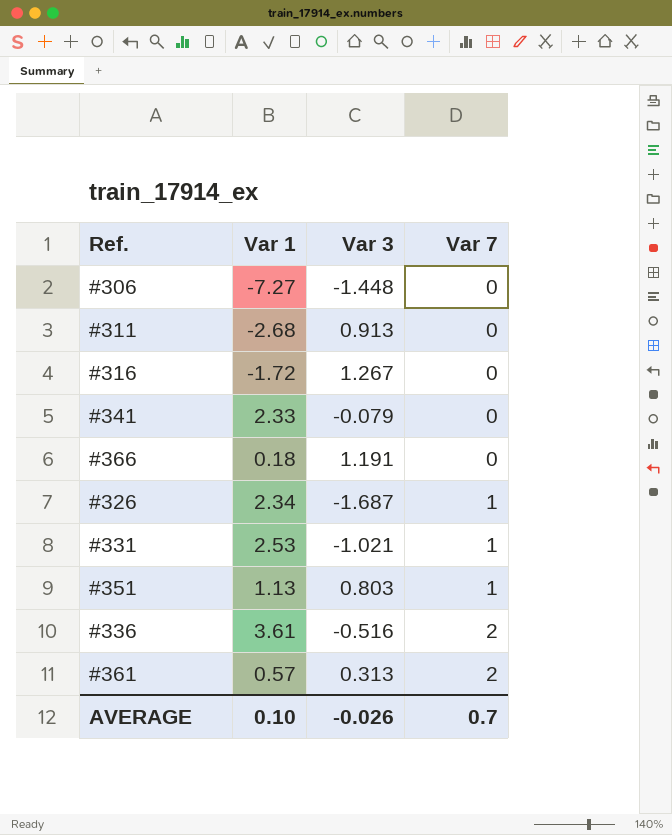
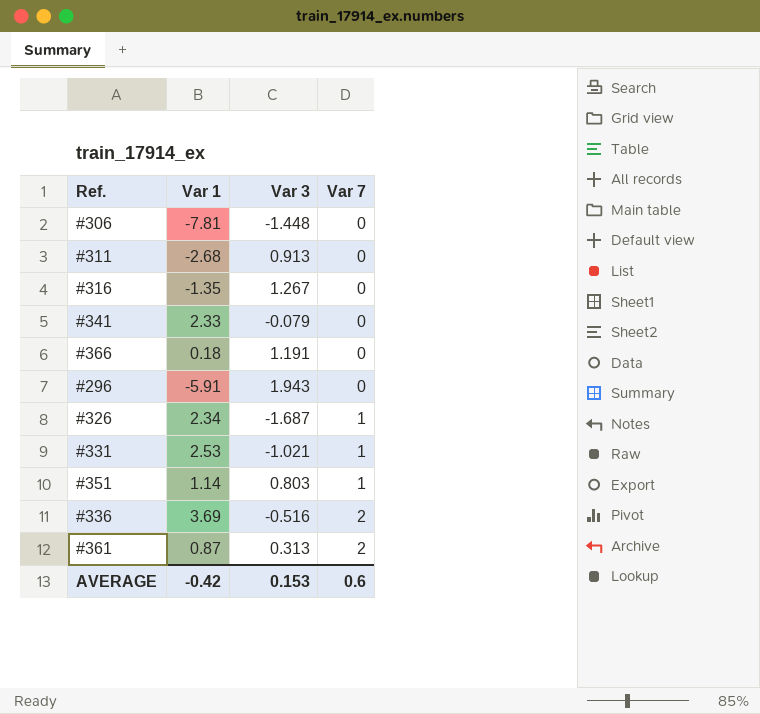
#306 | Var 1: -7.27 -> -7.81
#316 | Var 1: -1.72 -> -1.35
row #296: none -> -5.91 | 1.943 | 0
#351 | Var 1: 1.13 -> 1.14
#336 | Var 1: 3.61 -> 3.69
#361 | Var 1: 0.57 -> 0.87
AVERAGE | Var 1: 0.10 -> -0.42
AVERAGE | Var 3: -0.026 -> 0.153
AVERAGE | Var 7: 0.7 -> 0.6

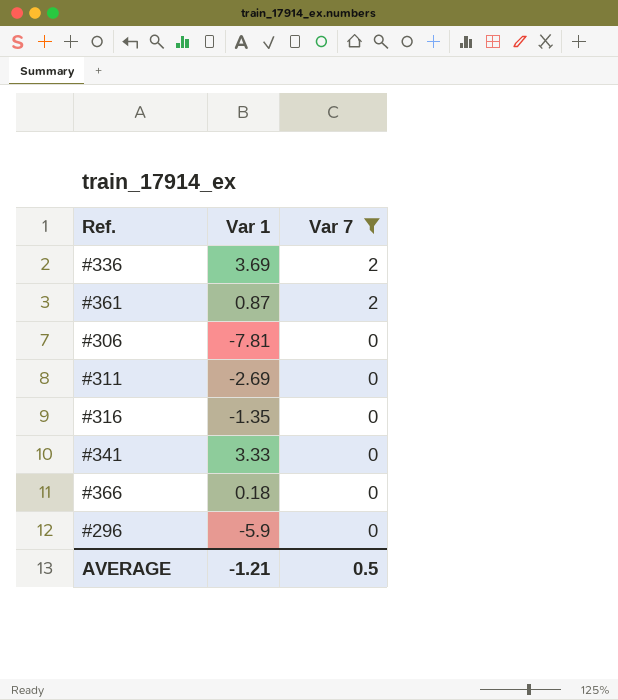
filter: none -> Var 7 != 1
row order: Var 7 ascending -> Var 7 descending
column Var 3 | position: 3 -> none
#311 | Var 1: -2.68 -> -2.69
#341 | Var 1: 2.33 -> 3.33
#296 | Var 1: -5.91 -> -5.9
AVERAGE | Var 1: -0.42 -> -1.21
AVERAGE | Var 7: 0.6 -> 0.5

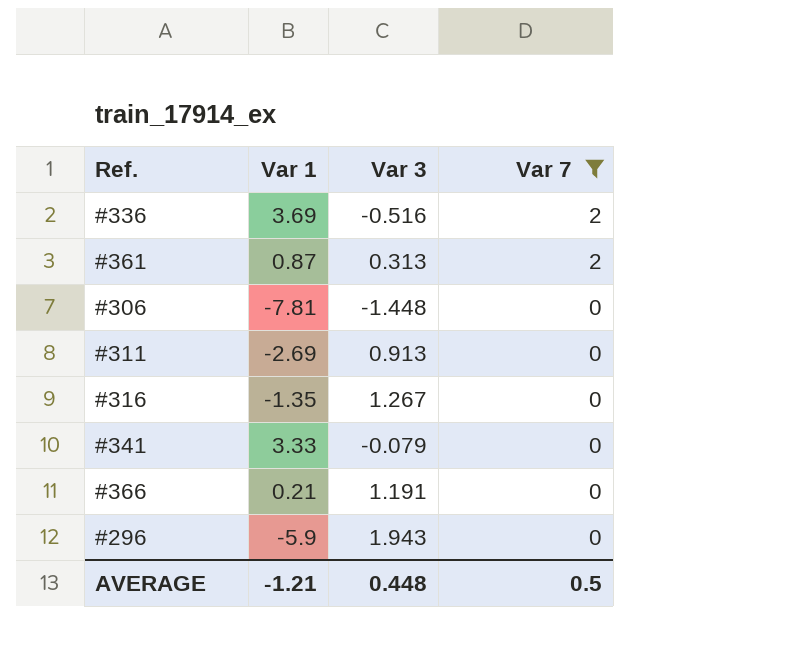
column Var 3 | position: none -> 3
#366 | Var 1: 0.18 -> 0.21

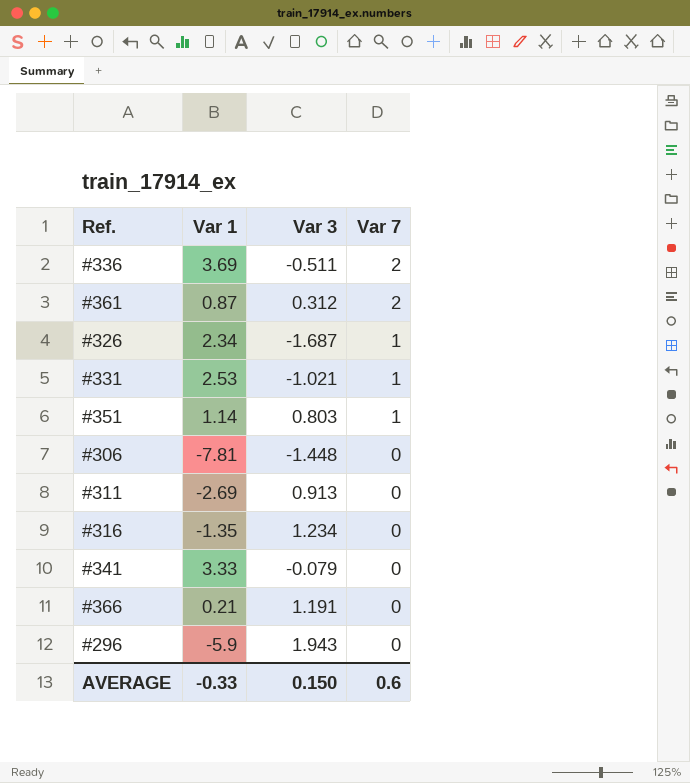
filter: Var 7 != 1 -> none
#336 | Var 3: -0.516 -> -0.511
#361 | Var 3: 0.313 -> 0.312
#316 | Var 3: 1.267 -> 1.234
AVERAGE | Var 1: -1.21 -> -0.33
AVERAGE | Var 3: 0.448 -> 0.150
AVERAGE | Var 7: 0.5 -> 0.6

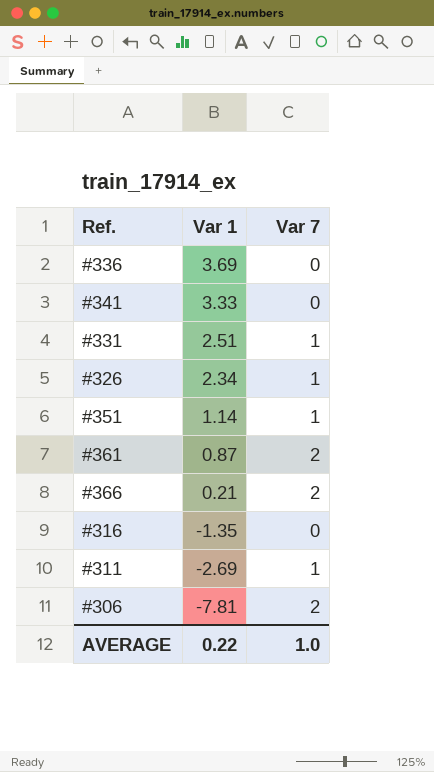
row order: Var 7 descending -> Var 1 descending
column Var 3 | position: 3 -> none
row #296: -5.9 | 1.943 | 0 -> none
#336 | Var 7: 2 -> 0
#331 | Var 1: 2.53 -> 2.51
#366 | Var 7: 0 -> 2
#311 | Var 7: 0 -> 1
#306 | Var 7: 0 -> 2
AVERAGE | Var 1: -0.33 -> 0.22
AVERAGE | Var 7: 0.6 -> 1.0

